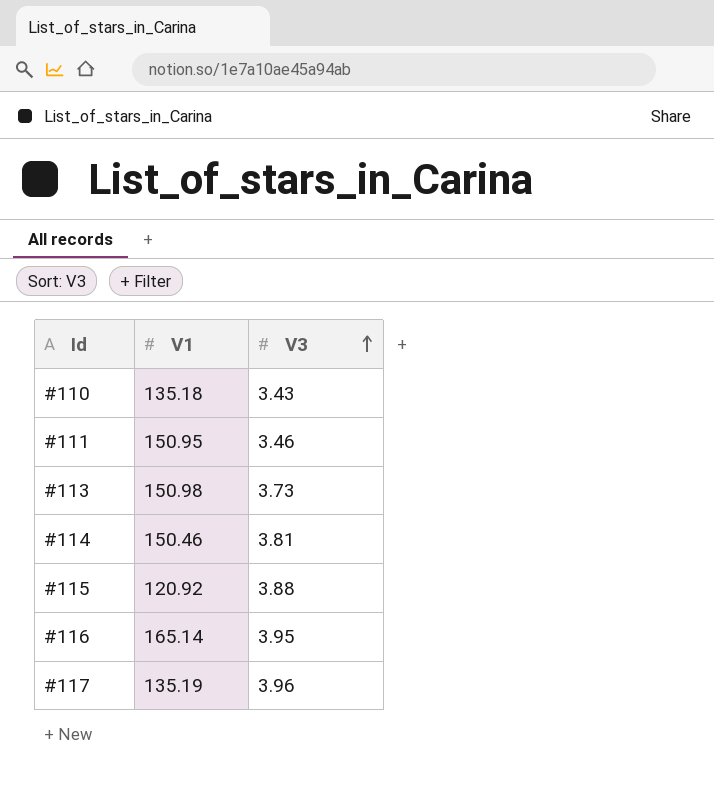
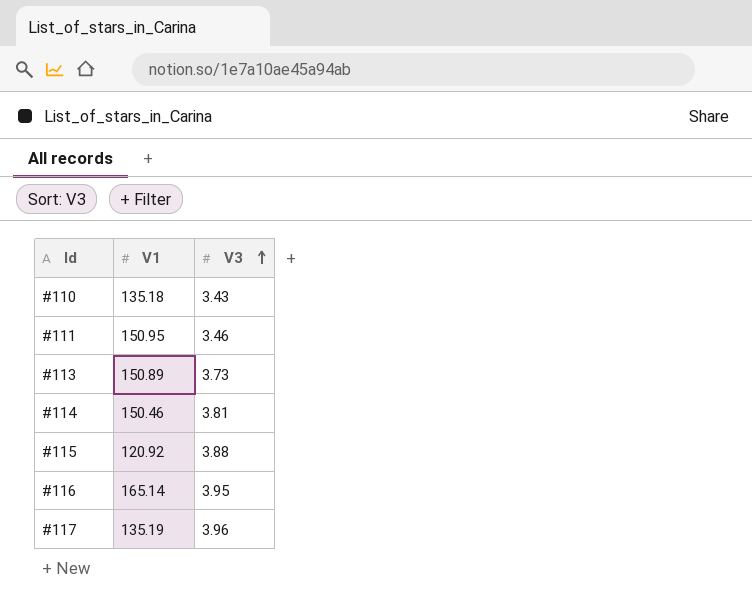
#113 | V1: 150.98 -> 150.89

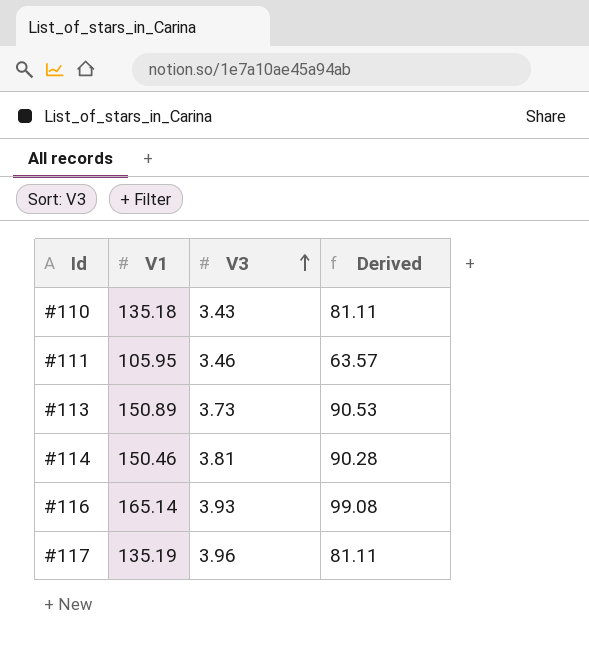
column Derived | formula: none -> [V1] * 0.6
row #115: 120.92 | 3.88 -> none
#111 | V1: 150.95 -> 105.95
#116 | V3: 3.95 -> 3.93

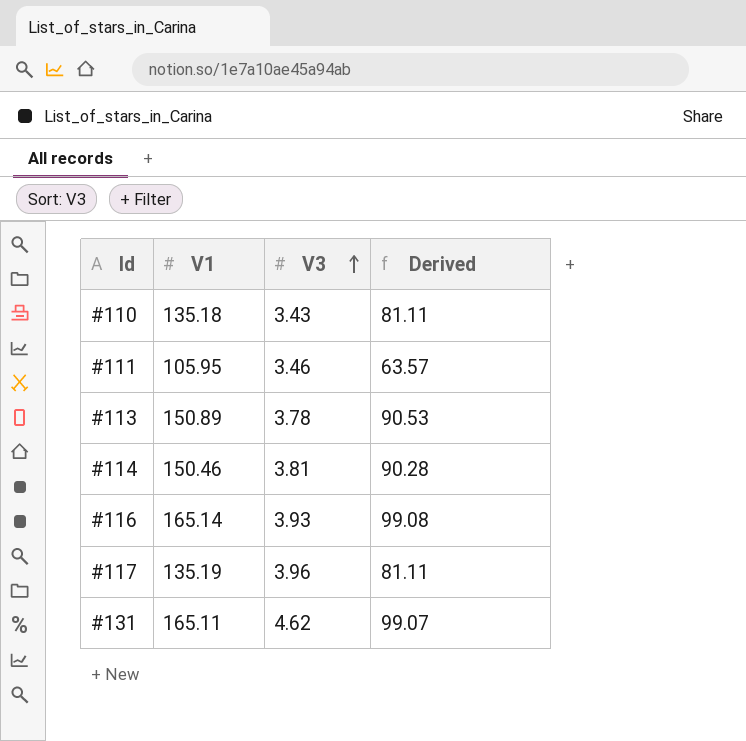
#113 | V3: 3.73 -> 3.78
row #131: none -> 165.11 | 4.62 | 99.07

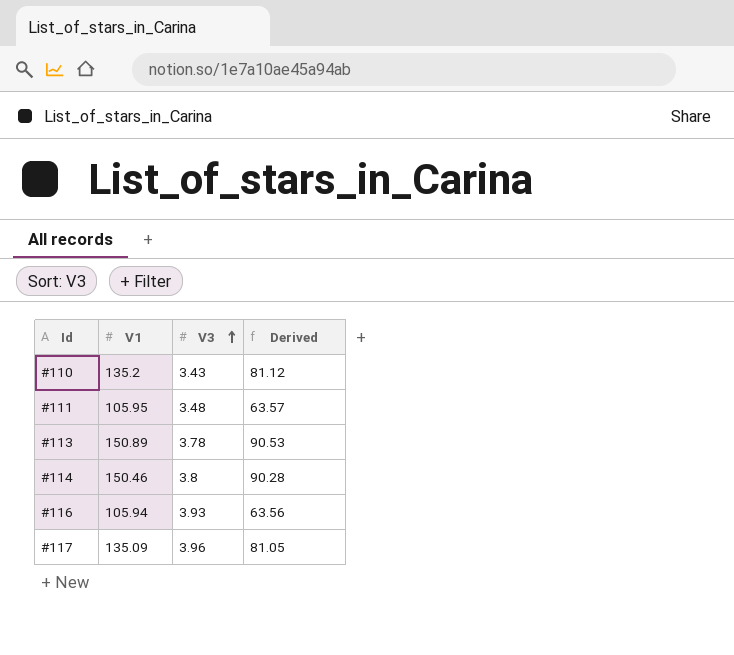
row #131: 165.11 | 4.62 | 99.07 -> none
#110 | V1: 135.18 -> 135.2
#110 | Derived: 81.11 -> 81.12
#111 | V3: 3.46 -> 3.48
#114 | V3: 3.81 -> 3.8
#116 | V1: 165.14 -> 105.94
#116 | Derived: 99.08 -> 63.56
#117 | V1: 135.19 -> 135.09
#117 | Derived: 81.11 -> 81.05

